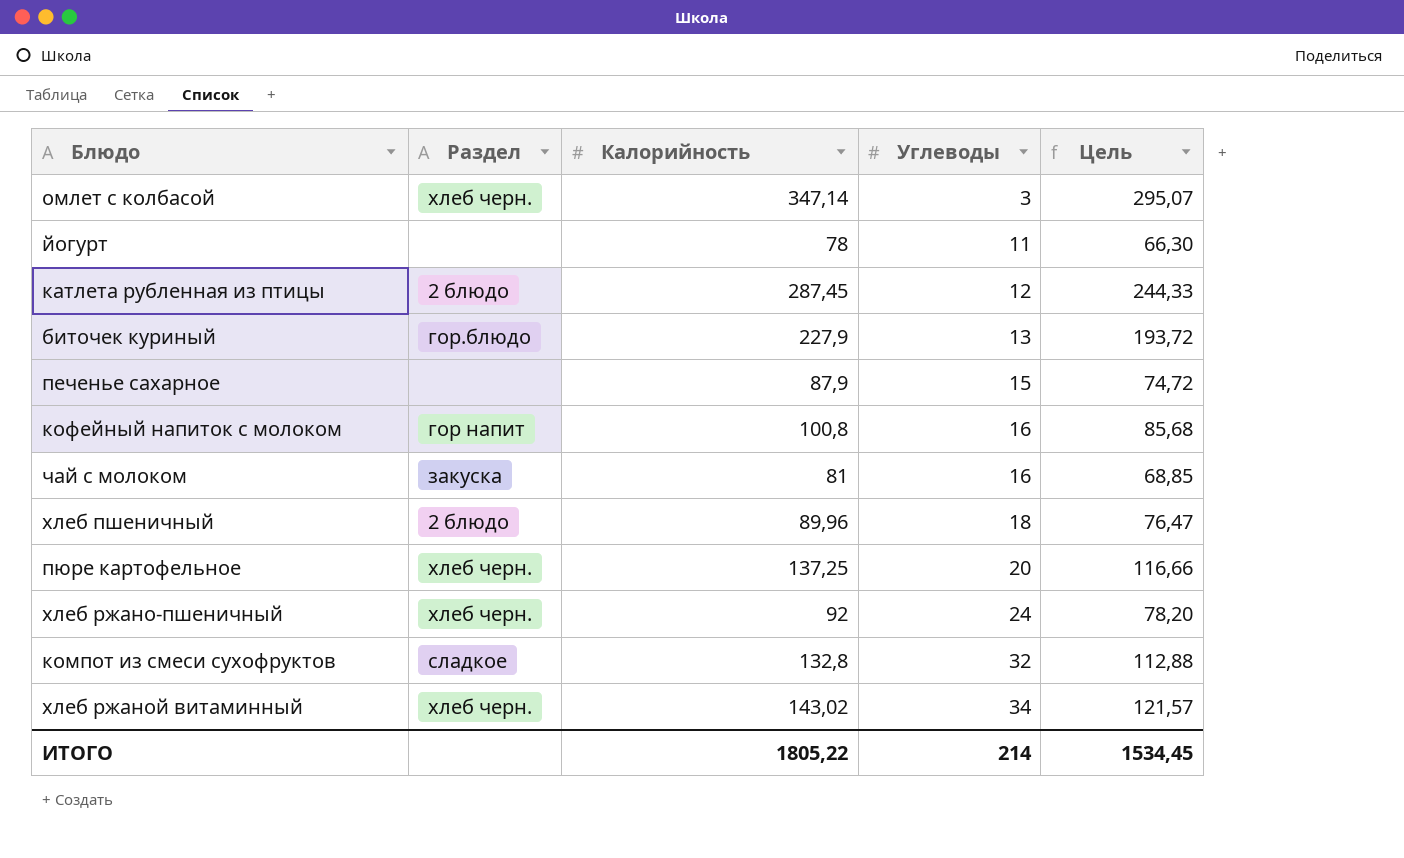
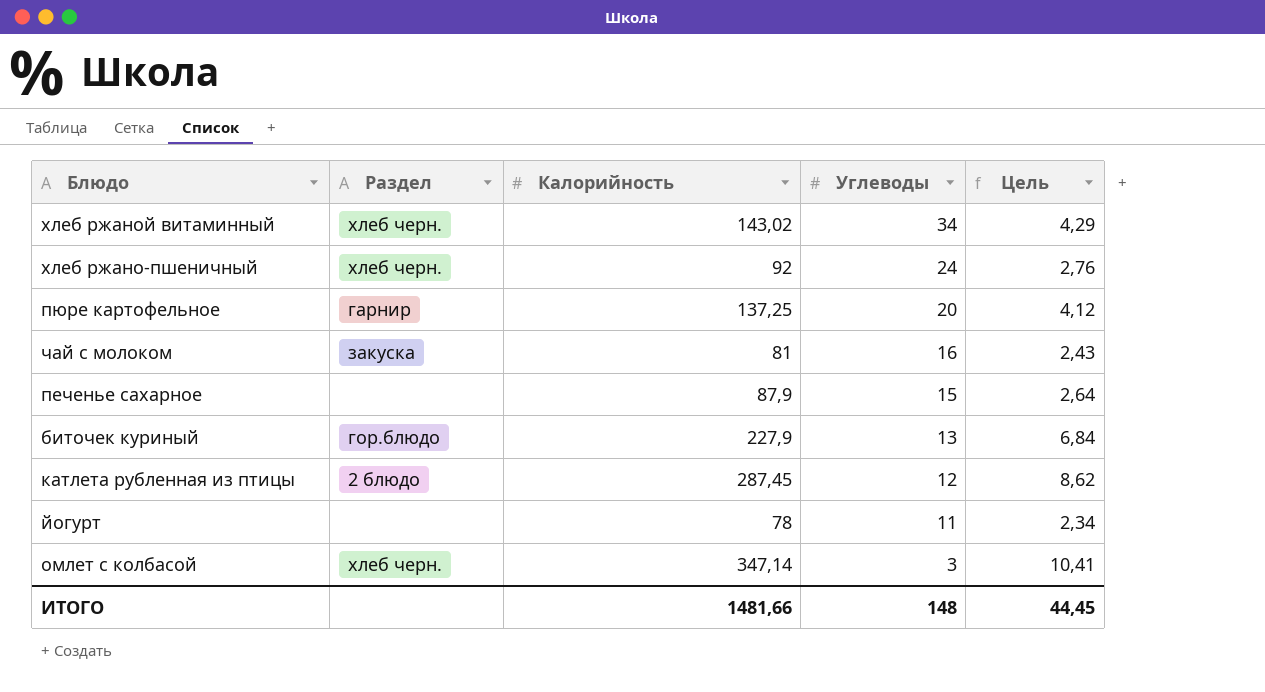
row order: Углеводы ascending -> Углеводы descending
column Цель | formula: [Калорийность] * 0,85 -> [Калорийность] * 0,03
row кофейный напиток с молоком: гор напит | 100,8 | 16 | 85,68 -> none
row хлеб пшеничный: 2 блюдо | 89,96 | 18 | 76,47 -> none
row компот из смеси сухофруктов: сладкое | 132,8 | 32 | 112,88 -> none
пюре картофельное | Раздел: хлеб черн. -> гарнир
ИТОГО | Калорийность: 1805,22 -> 1481,66
ИТОГО | Углеводы: 214 -> 148
ИТОГО | Цель: 1534,45 -> 44,45

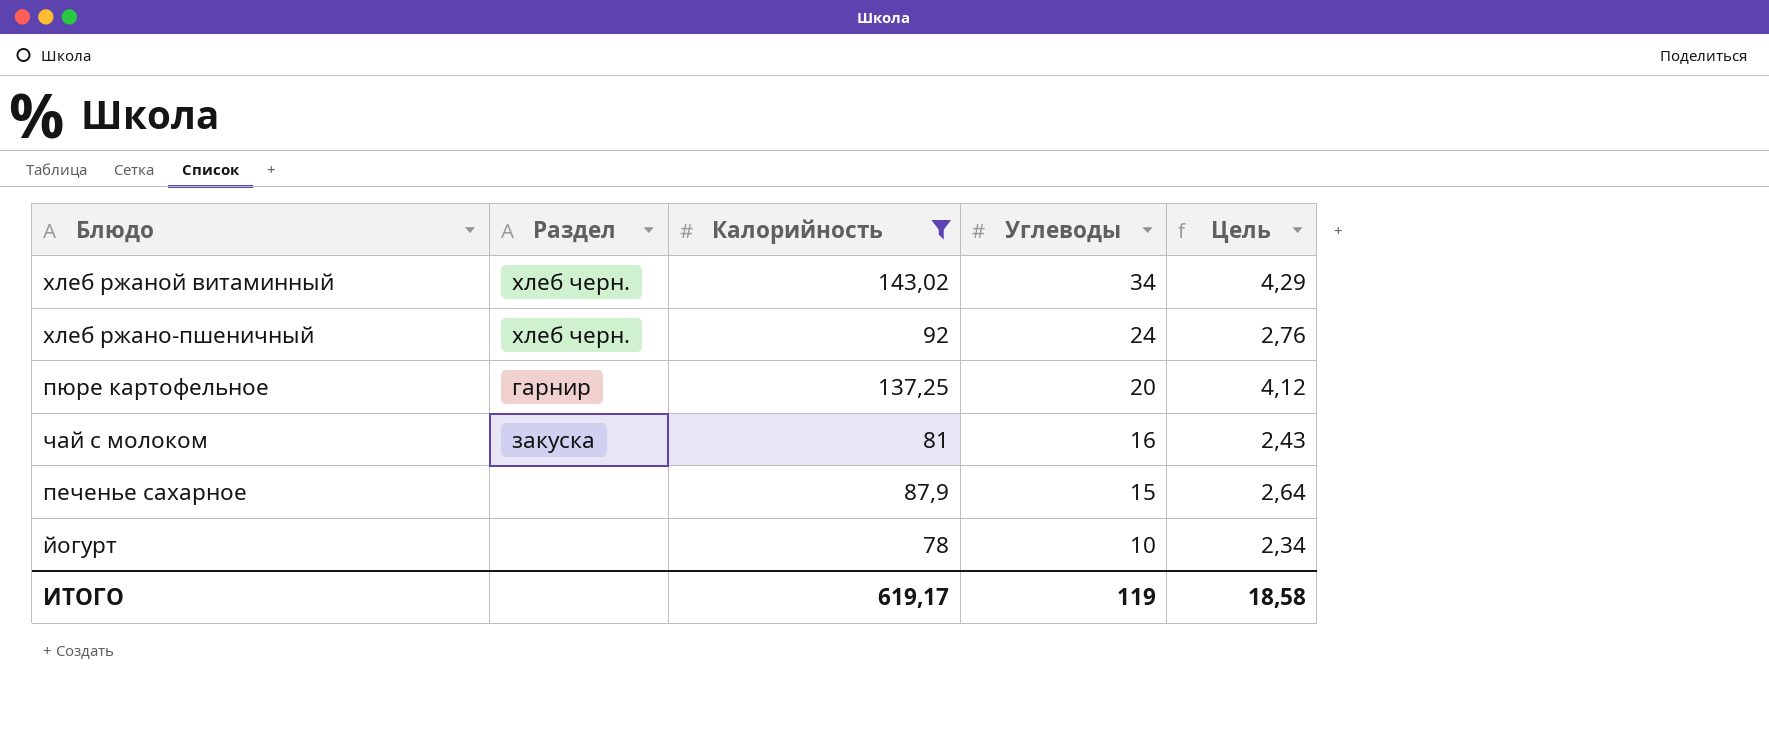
filter: none -> Калорийность <= 143,02
йогурт | Углеводы: 11 -> 10
ИТОГО | Калорийность: 1481,66 -> 619,17
ИТОГО | Углеводы: 148 -> 119
ИТОГО | Цель: 44,45 -> 18,58

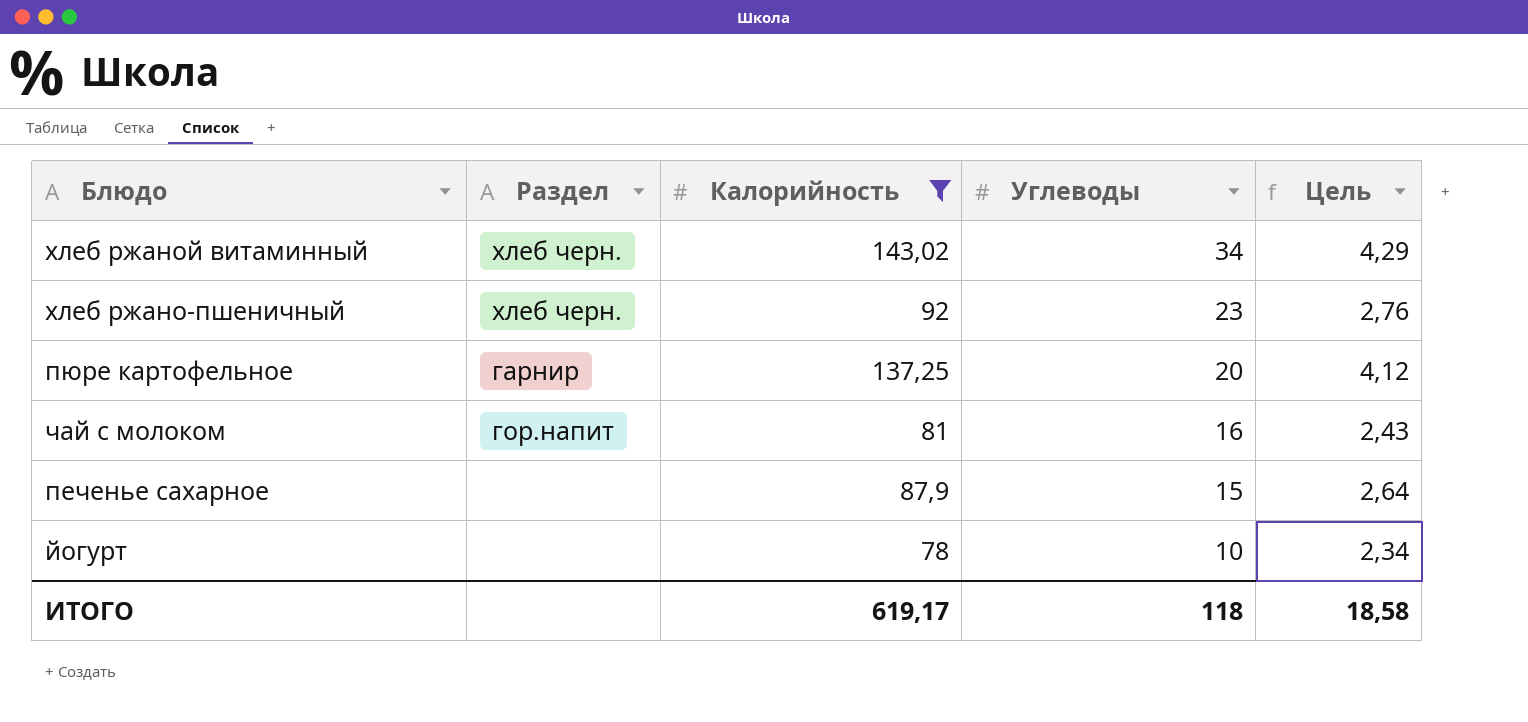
хлеб ржано-пшеничный | Углеводы: 24 -> 23
чай с молоком | Раздел: закуска -> гор.напит
ИТОГО | Углеводы: 119 -> 118

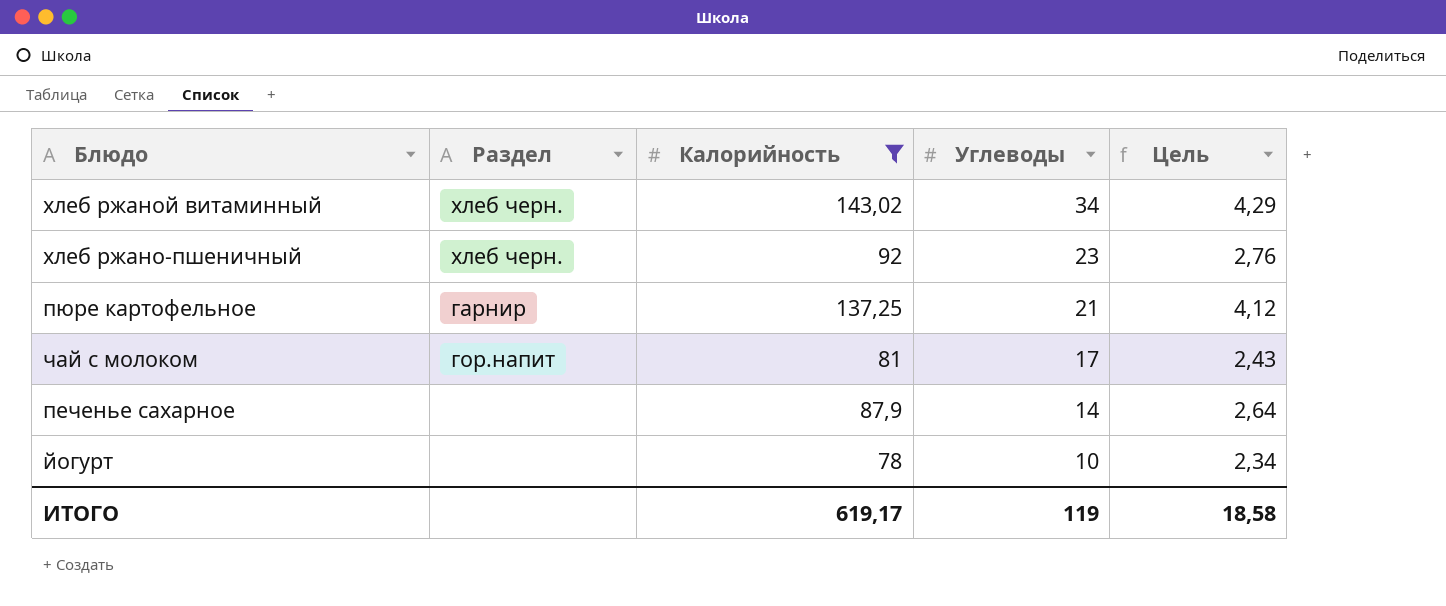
пюре картофельное | Углеводы: 20 -> 21
чай с молоком | Углеводы: 16 -> 17
печенье сахарное | Углеводы: 15 -> 14
ИТОГО | Углеводы: 118 -> 119

